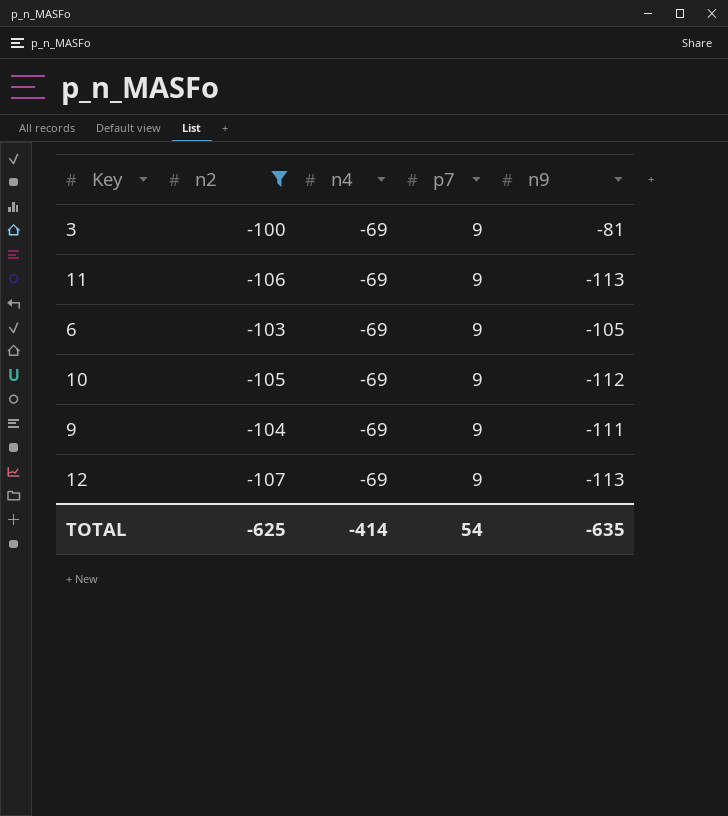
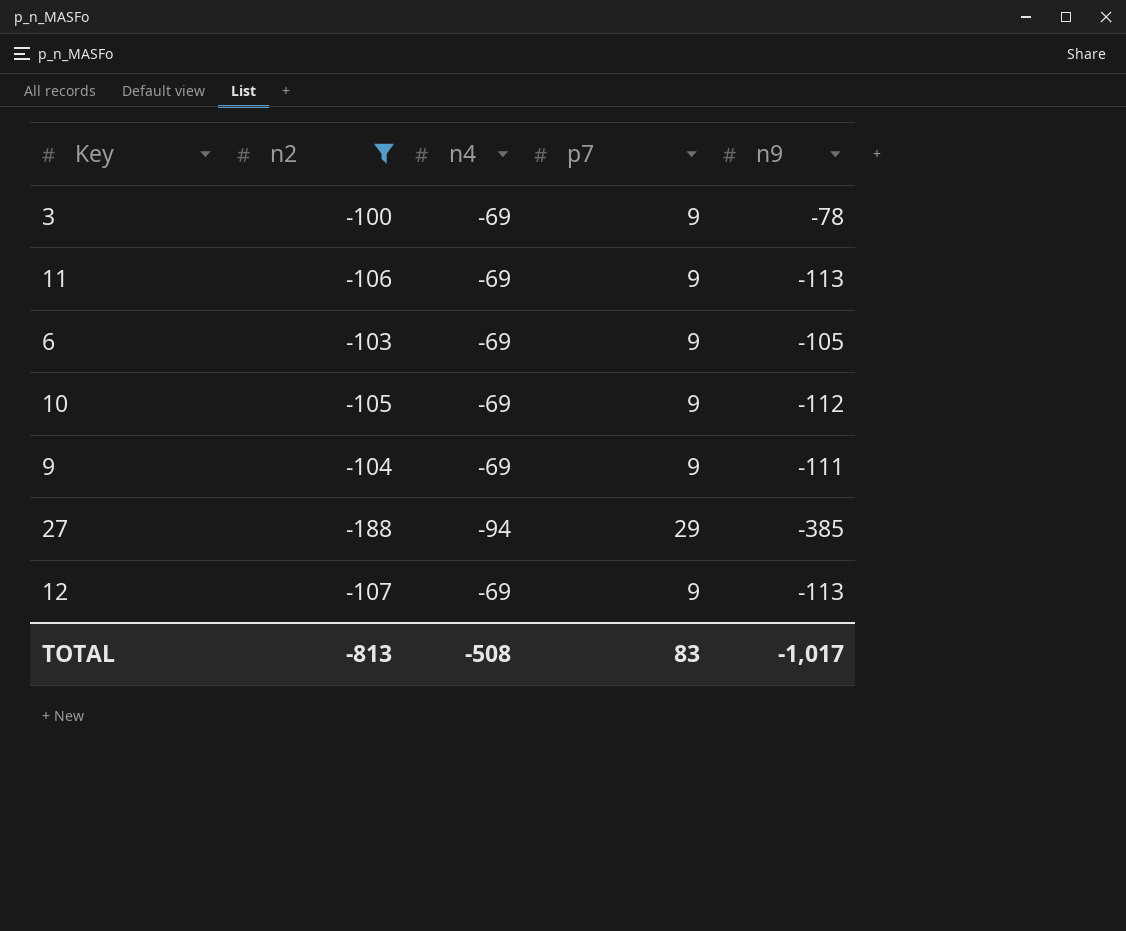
3 | n9: -81 -> -78
row 27: none -> -188 | -94 | 29 | -385
TOTAL | n2: -625 -> -813
TOTAL | n4: -414 -> -508
TOTAL | p7: 54 -> 83
TOTAL | n9: -635 -> -1,017

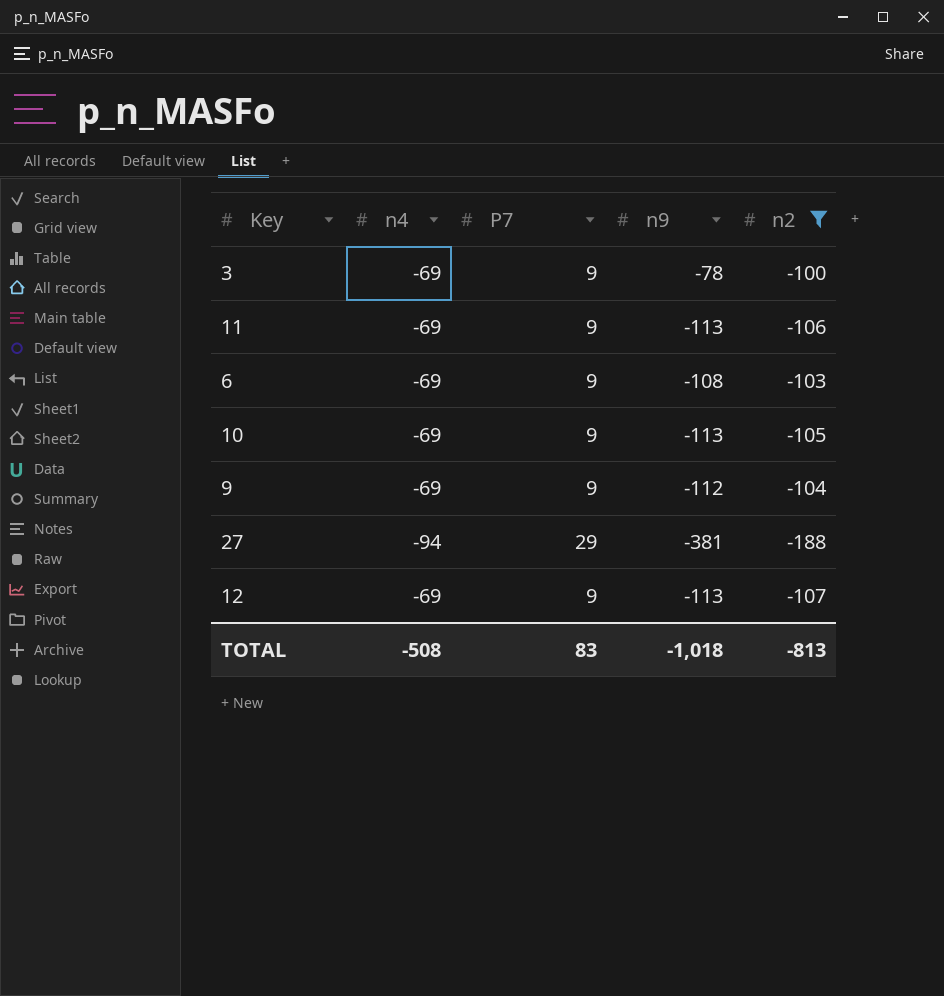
column name: p7 -> P7
column n2 | position: 2 -> 5
6 | n9: -105 -> -108
10 | n9: -112 -> -113
9 | n9: -111 -> -112
27 | n9: -385 -> -381
TOTAL | n9: -1,017 -> -1,018

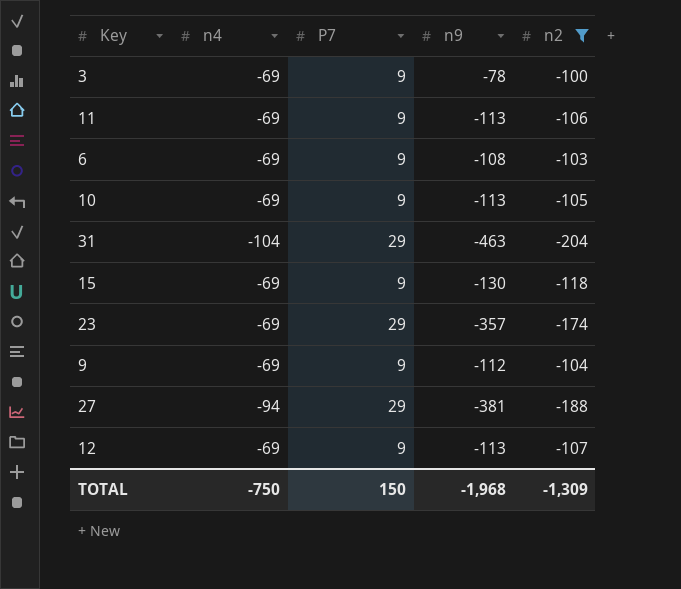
row 31: none -> -104 | 29 | -463 | -204
row 15: none -> -69 | 9 | -130 | -118
row 23: none -> -69 | 29 | -357 | -174
TOTAL | n4: -508 -> -750
TOTAL | P7: 83 -> 150
TOTAL | n9: -1,018 -> -1,968
TOTAL | n2: -813 -> -1,309

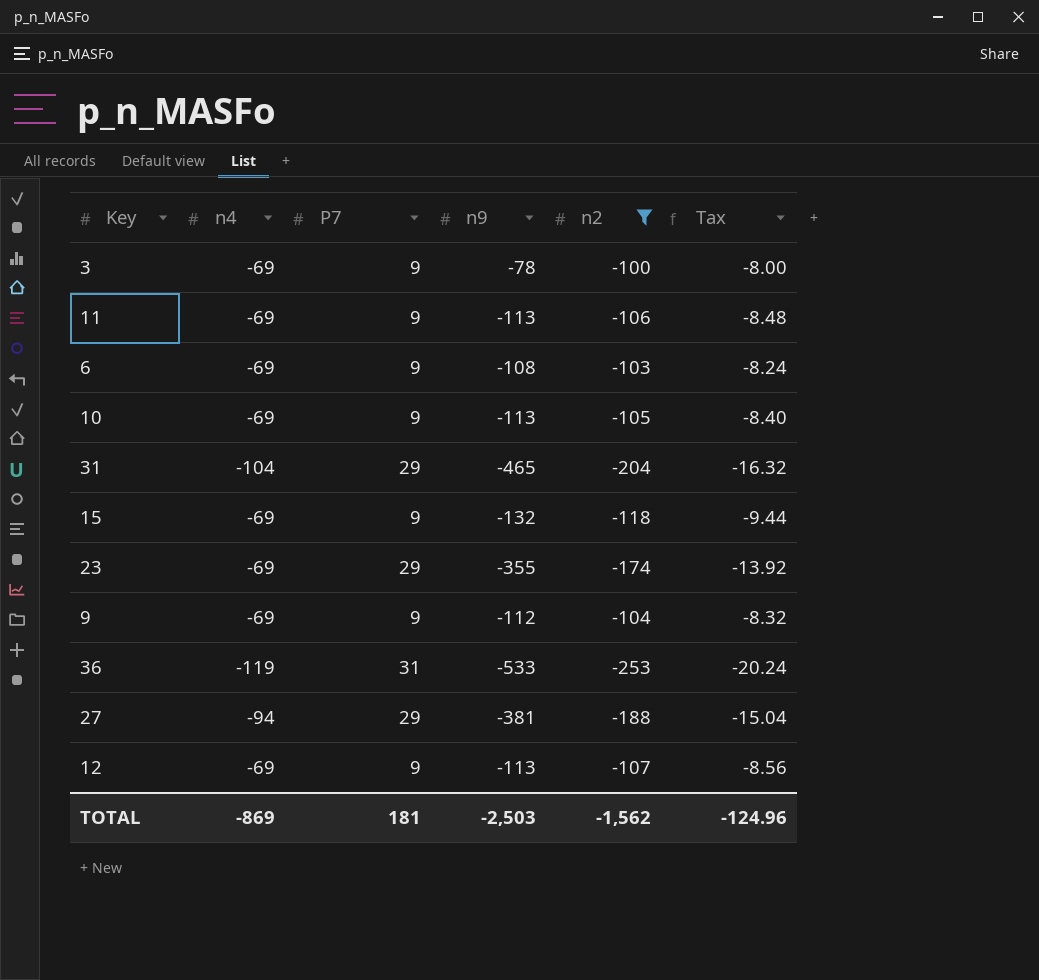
column Tax | formula: none -> [n2] * 0.08
31 | n9: -463 -> -465
15 | n9: -130 -> -132
23 | n9: -357 -> -355
row 36: none -> -119 | 31 | -533 | -253 | -20.24
TOTAL | n4: -750 -> -869
TOTAL | P7: 150 -> 181
TOTAL | n9: -1,968 -> -2,503
TOTAL | n2: -1,309 -> -1,562

